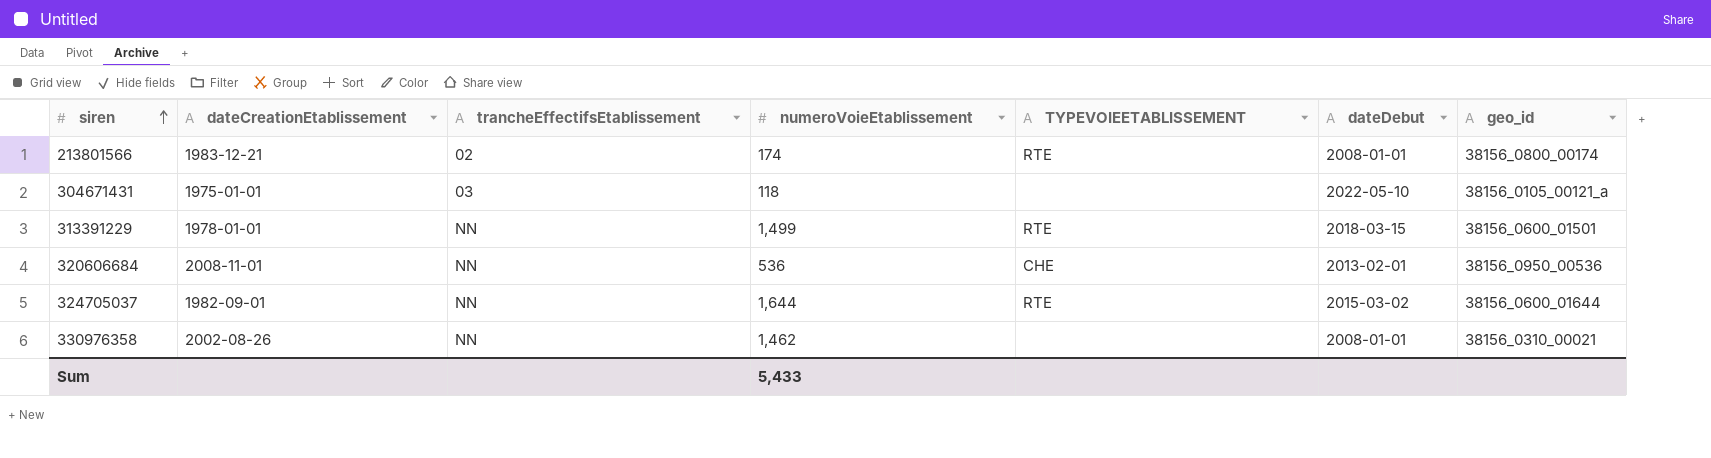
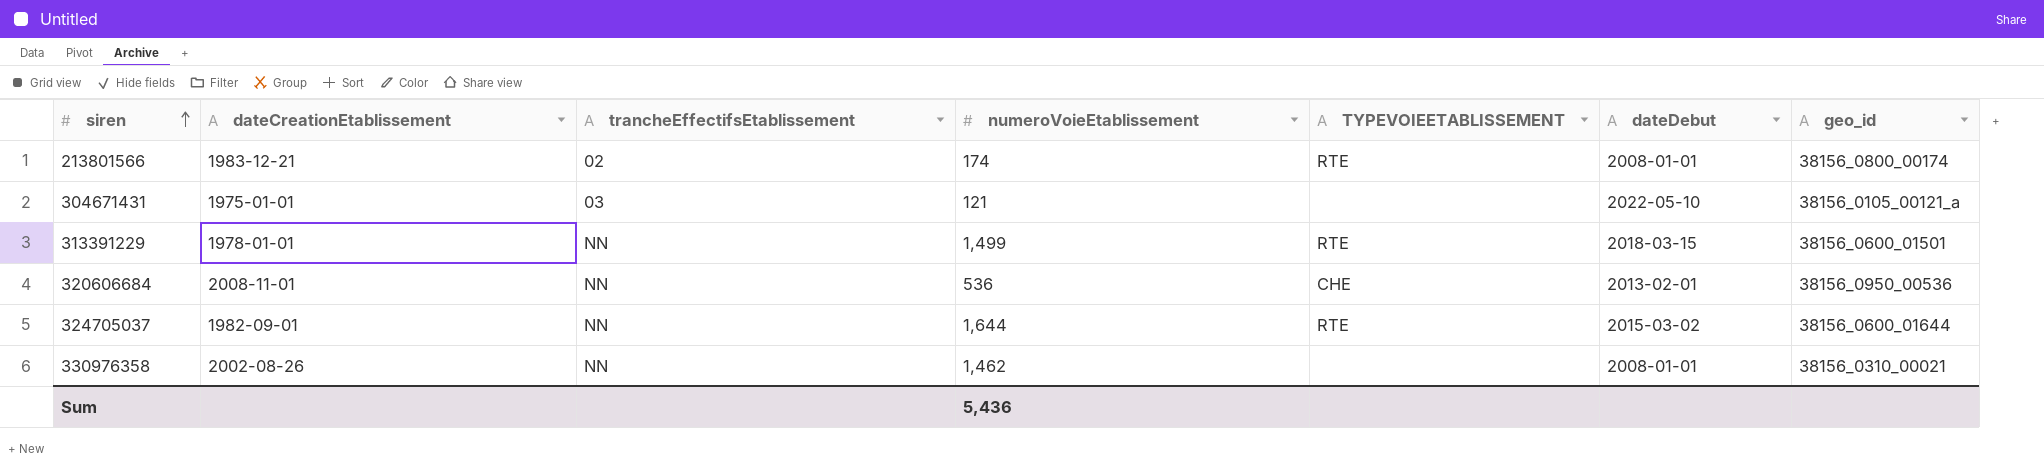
304671431 | numeroVoieEtablissement: 118 -> 121
Sum | numeroVoieEtablissement: 5,433 -> 5,436

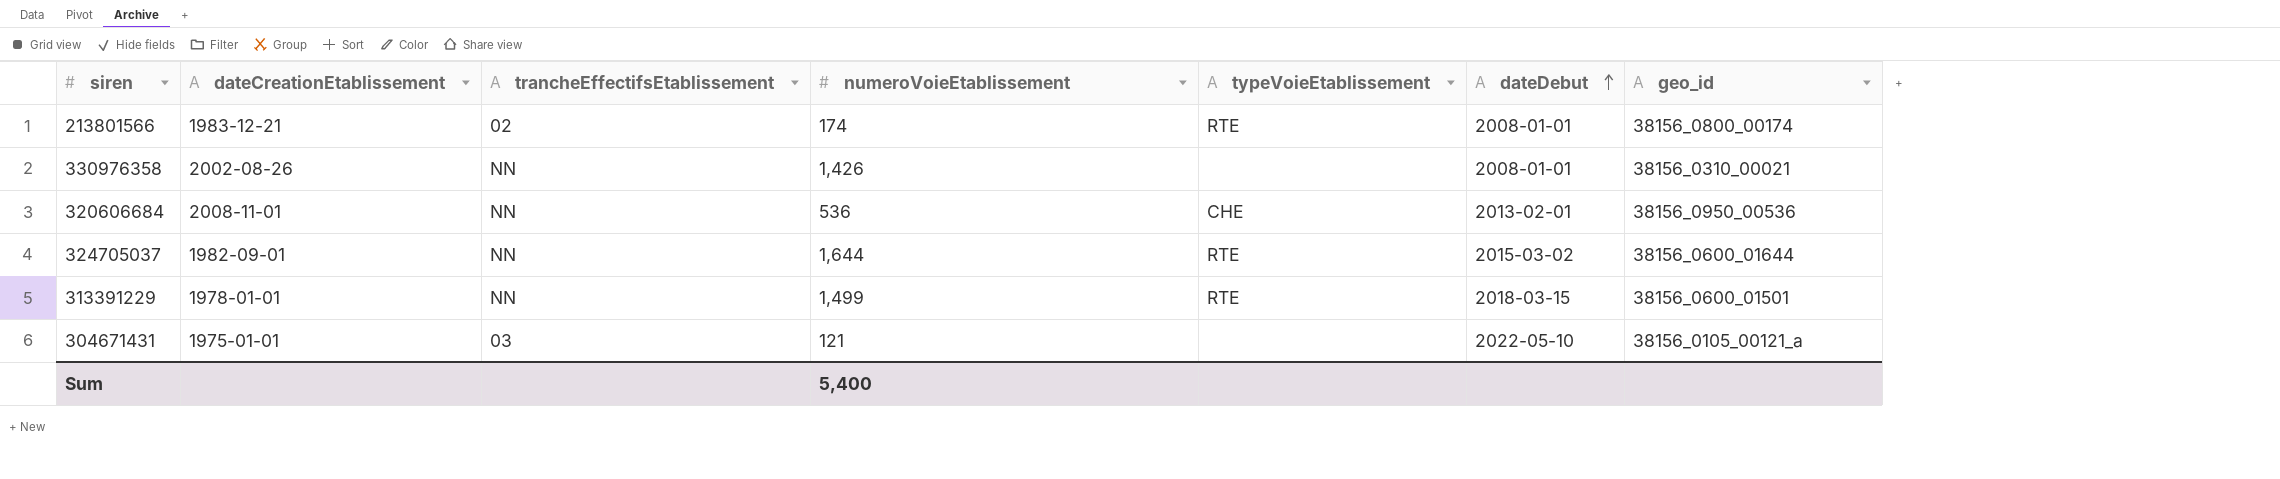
row order: siren ascending -> dateDebut ascending
column name: TYPEVOIEETABLISSEMENT -> typeVoieEtablissement
330976358 | numeroVoieEtablissement: 1,462 -> 1,426
Sum | numeroVoieEtablissement: 5,436 -> 5,400

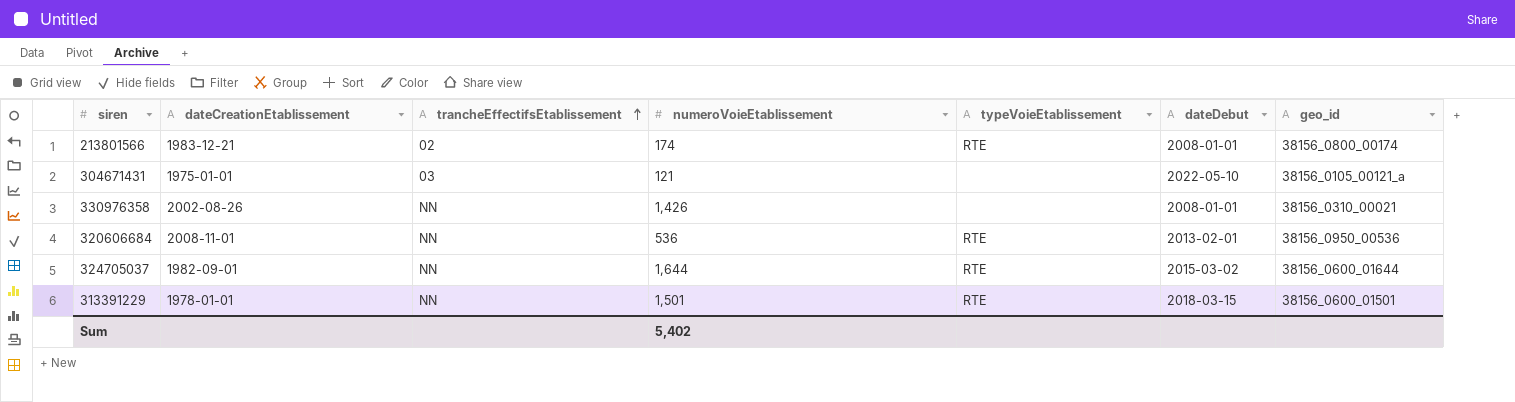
row order: dateDebut ascending -> trancheEffectifsEtablissement ascending
320606684 | typeVoieEtablissement: CHE -> RTE
313391229 | numeroVoieEtablissement: 1,499 -> 1,501
Sum | numeroVoieEtablissement: 5,400 -> 5,402

